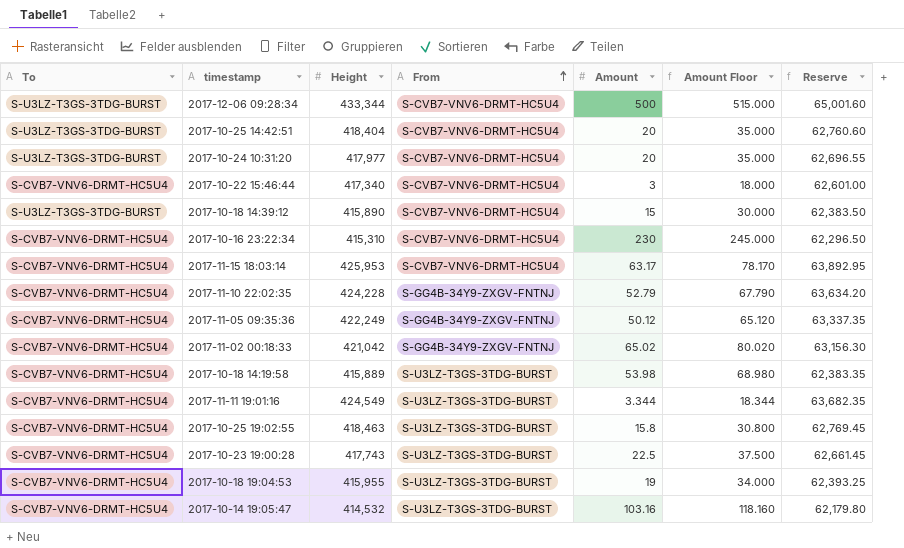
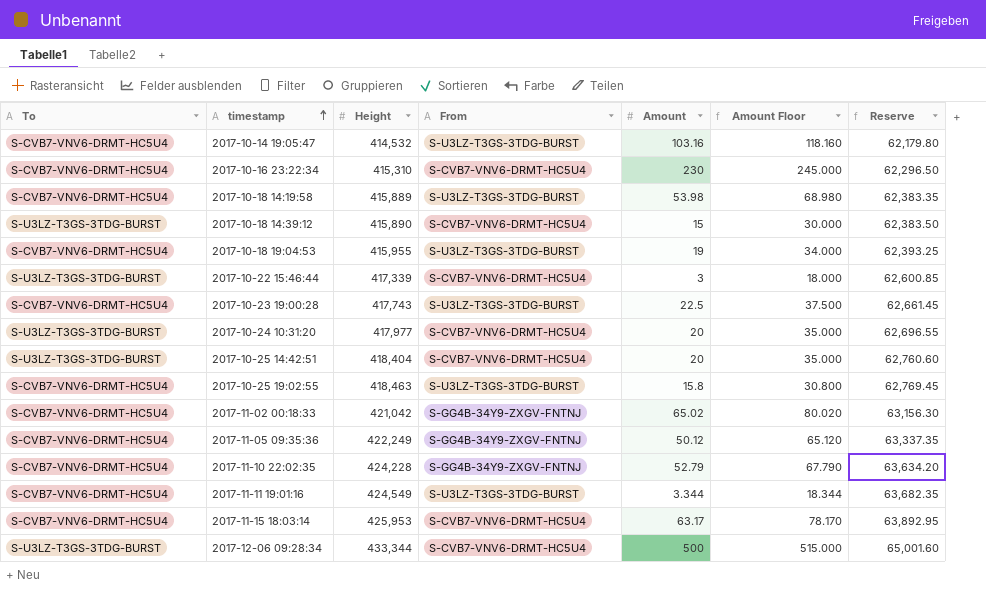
row order: From ascending -> timestamp ascending
2017-10-22 15:46:44 | To: S-CVB7-VNV6-DRMT-HC5U4 -> S-U3LZ-T3GS-3TDG-BURST
2017-10-22 15:46:44 | Height: 417,340 -> 417,339
2017-10-22 15:46:44 | Reserve: 62,601.00 -> 62,600.85

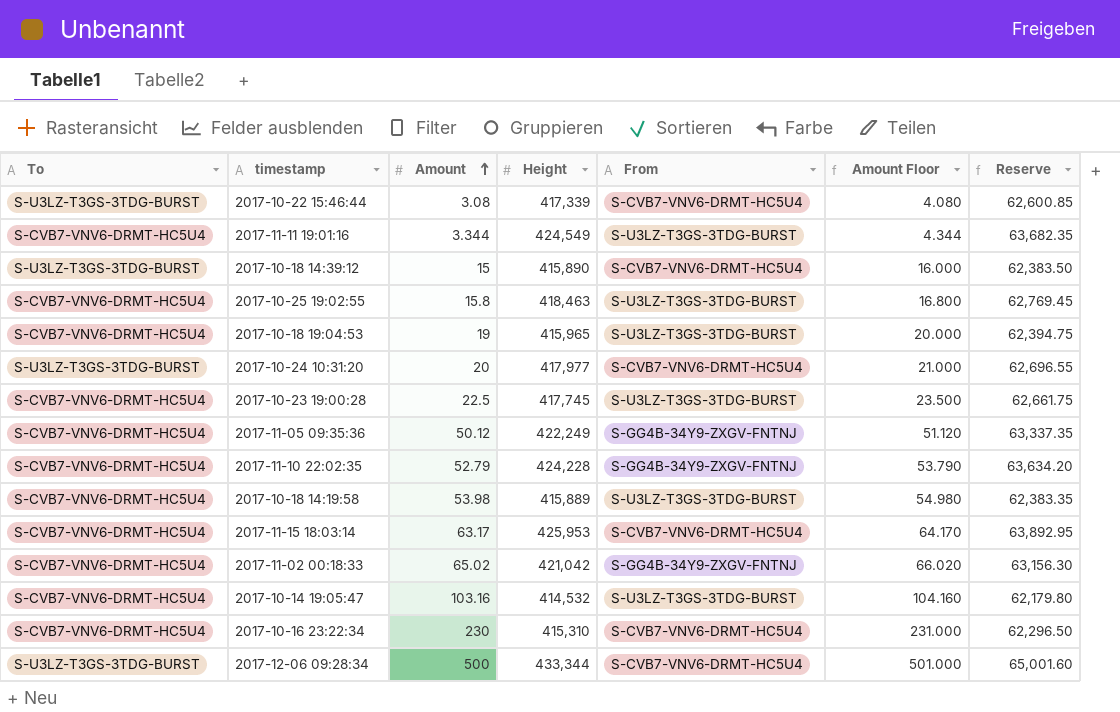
row order: timestamp ascending -> Amount ascending
column Amount | position: 5 -> 3
column Amount Floor | formula: [Amount] + 15 -> [Amount] + 1
row 2017-10-25 14:42:51: S-U3LZ-T3GS-3TDG-BURST | 418,404 | S-CVB7-VNV6-DRMT-HC5U4 | 20 | 35.000 | 62,760.60 -> none
2017-10-22 15:46:44 | Amount: 3 -> 3.08
2017-10-18 19:04:53 | Height: 415,955 -> 415,965
2017-10-18 19:04:53 | Reserve: 62,393.25 -> 62,394.75
2017-10-23 19:00:28 | Height: 417,743 -> 417,745
2017-10-23 19:00:28 | Reserve: 62,661.45 -> 62,661.75

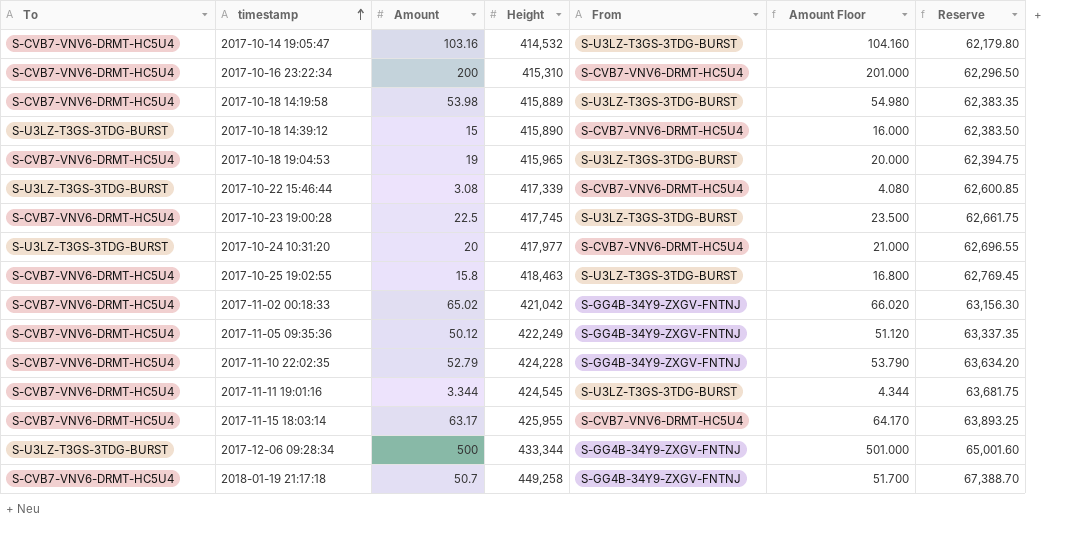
row order: Amount ascending -> timestamp ascending
2017-10-16 23:22:34 | Amount: 230 -> 200
2017-10-16 23:22:34 | Amount Floor: 231.000 -> 201.000
2017-11-11 19:01:16 | Height: 424,549 -> 424,545
2017-11-11 19:01:16 | Reserve: 63,682.35 -> 63,681.75
2017-11-15 18:03:14 | Height: 425,953 -> 425,955
2017-11-15 18:03:14 | Reserve: 63,892.95 -> 63,893.25
2017-12-06 09:28:34 | From: S-CVB7-VNV6-DRMT-HC5U4 -> S-GG4B-34Y9-ZXGV-FNTNJ
row 2018-01-19 21:17:18: none -> S-CVB7-VNV6-DRMT-HC5U4 | 50.7 | 449,258 | S-GG4B-34Y9-ZXGV-FNTNJ | 51.700 | 67,388.70

